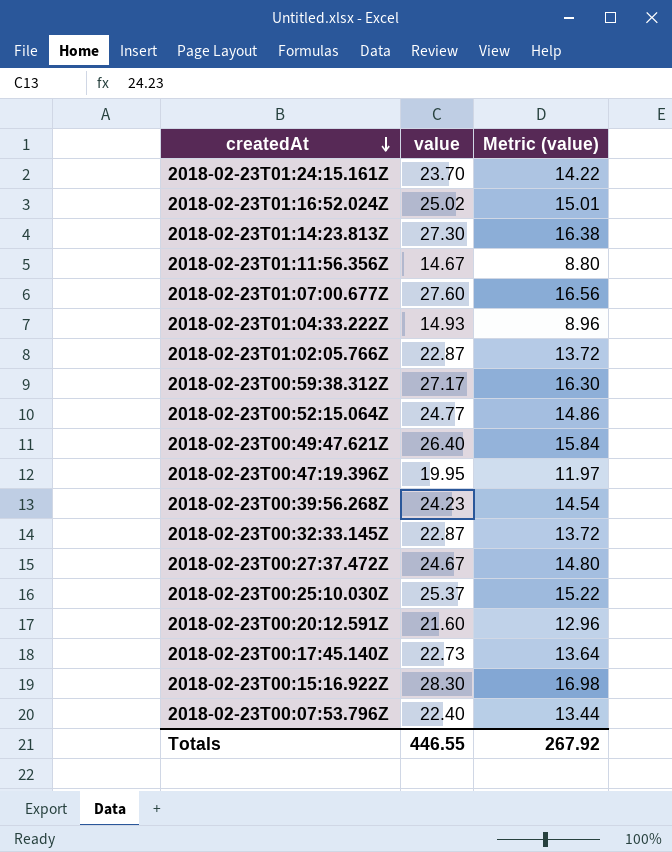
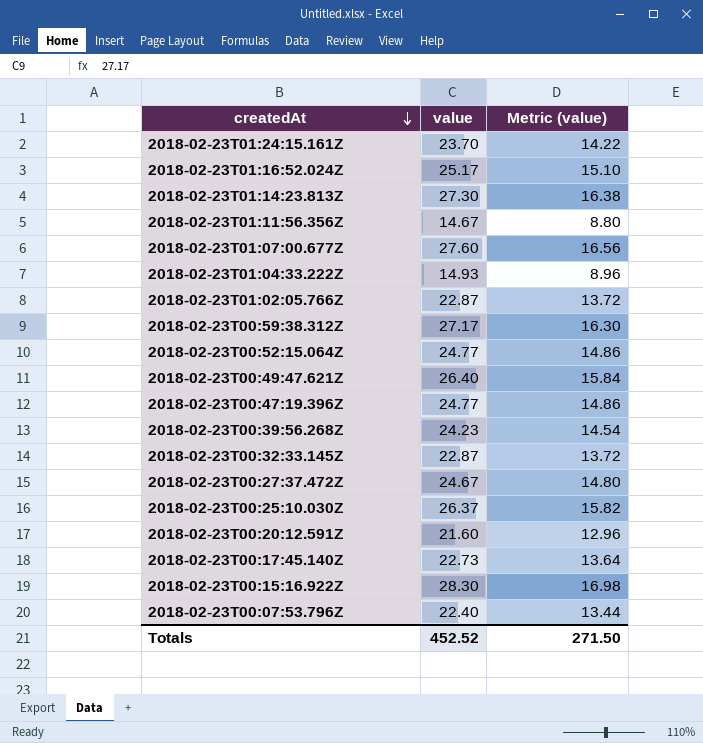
2018-02-23T01:16:52.024Z | value: 25.02 -> 25.17
2018-02-23T01:16:52.024Z | Metric (value): 15.01 -> 15.10
2018-02-23T00:47:19.396Z | value: 19.95 -> 24.77
2018-02-23T00:47:19.396Z | Metric (value): 11.97 -> 14.86
2018-02-23T00:25:10.030Z | value: 25.37 -> 26.37
2018-02-23T00:25:10.030Z | Metric (value): 15.22 -> 15.82
Totals | value: 446.55 -> 452.52
Totals | Metric (value): 267.92 -> 271.50

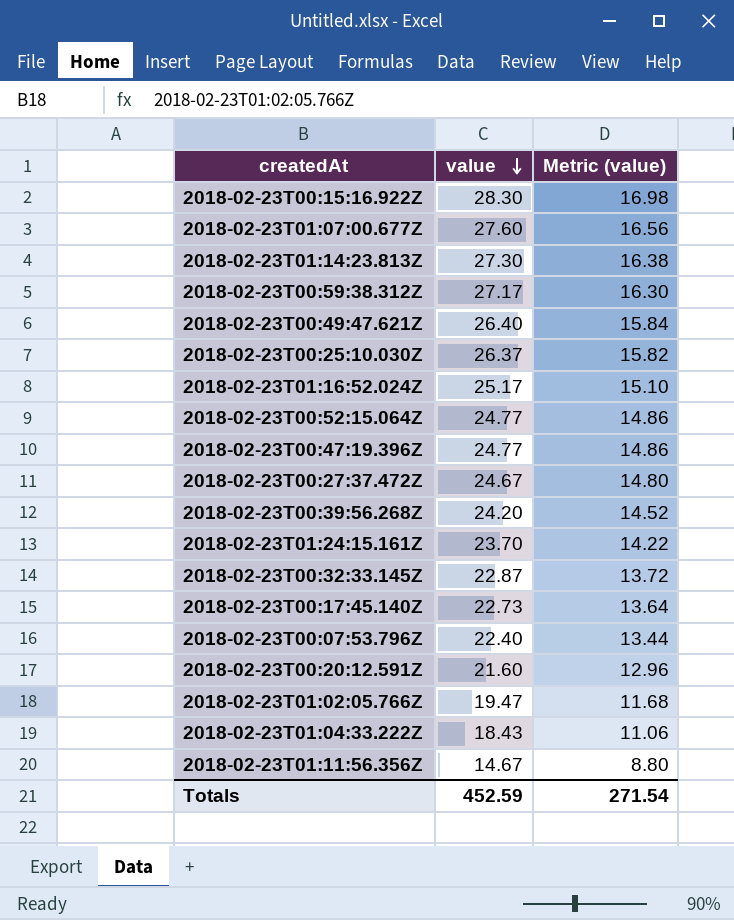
row order: createdAt descending -> value descending
2018-02-23T00:39:56.268Z | value: 24.23 -> 24.20
2018-02-23T00:39:56.268Z | Metric (value): 14.54 -> 14.52
2018-02-23T01:02:05.766Z | value: 22.87 -> 19.47
2018-02-23T01:02:05.766Z | Metric (value): 13.72 -> 11.68
2018-02-23T01:04:33.222Z | value: 14.93 -> 18.43
2018-02-23T01:04:33.222Z | Metric (value): 8.96 -> 11.06
Totals | value: 452.52 -> 452.59
Totals | Metric (value): 271.50 -> 271.54

